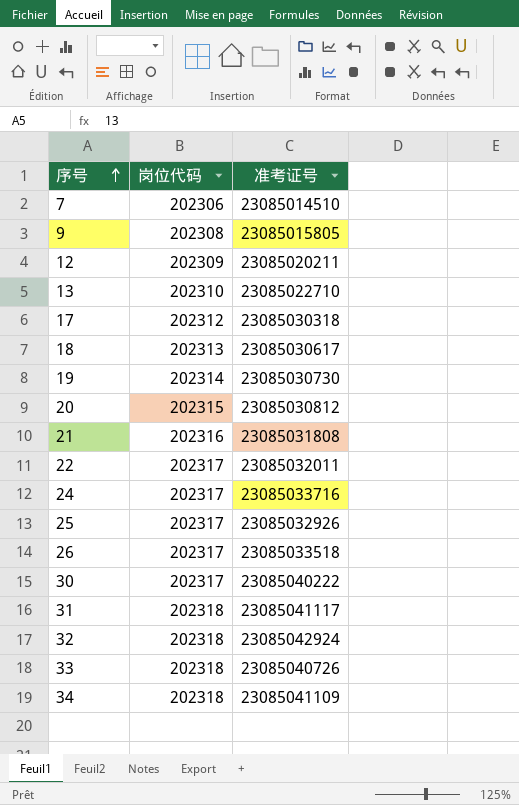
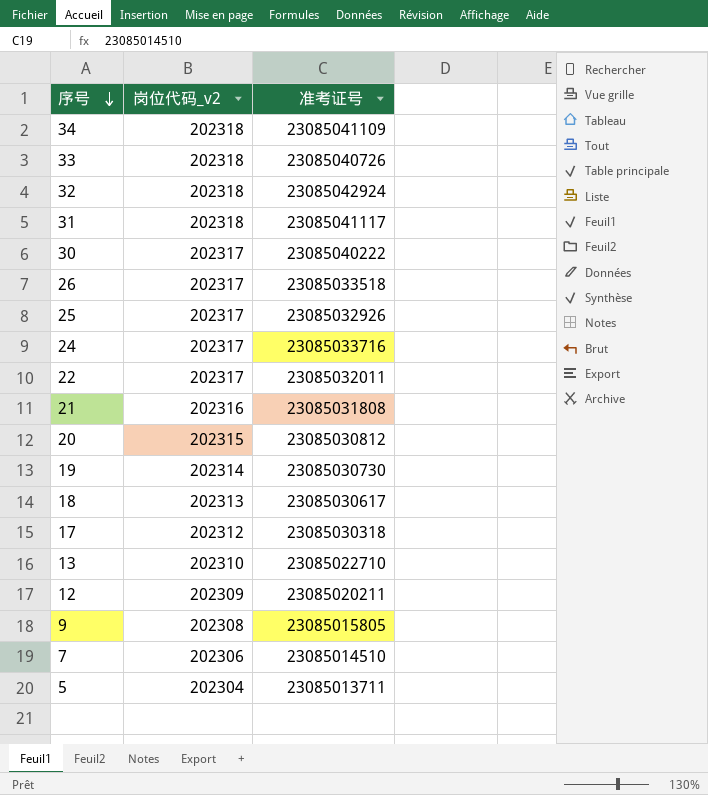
row order: 序号 ascending -> 序号 descending
column name: 岗位代码 -> 岗位代码_v2
row 5: none -> 202304 | 23085013711

